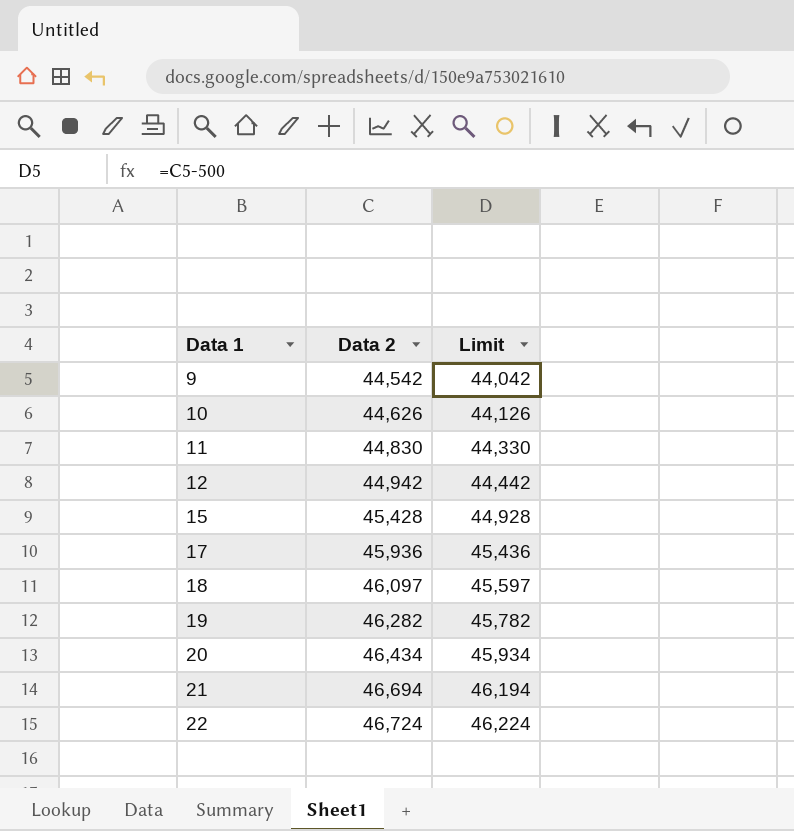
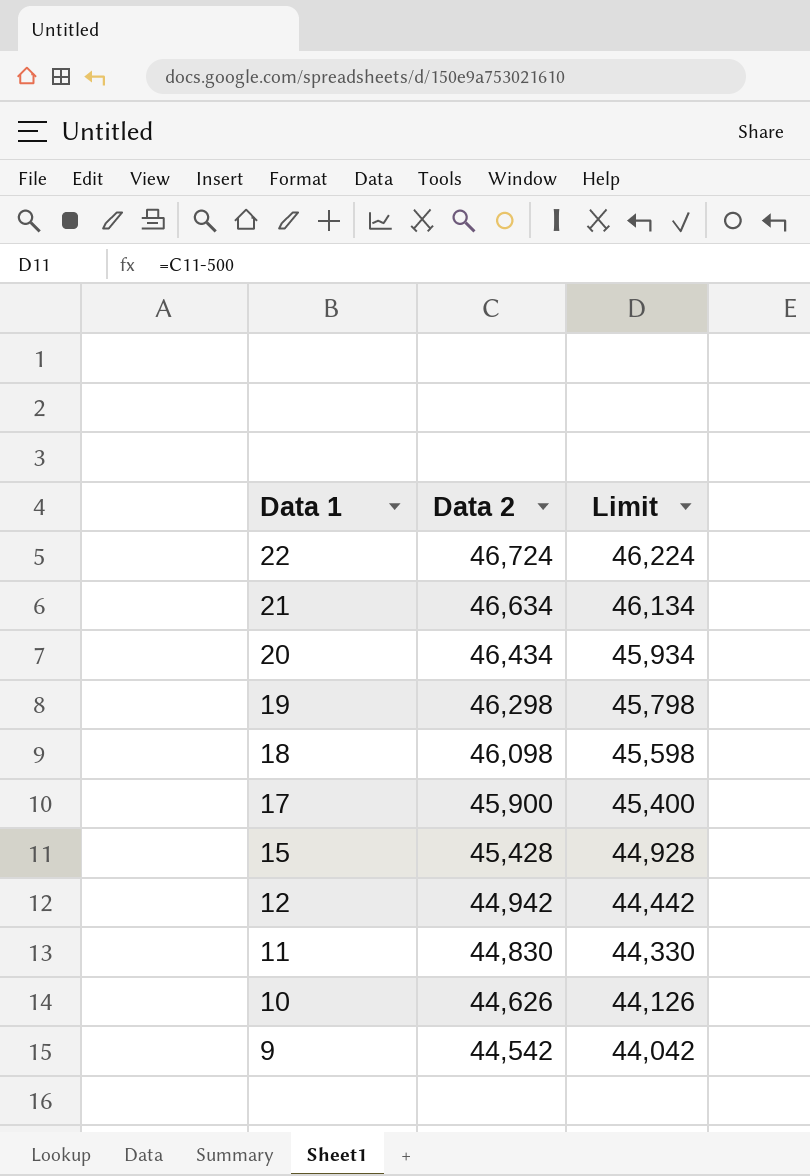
row order: Data 1 ascending -> Data 1 descending
21 | Data 2: 46,694 -> 46,634
21 | Limit: 46,194 -> 46,134
19 | Data 2: 46,282 -> 46,298
19 | Limit: 45,782 -> 45,798
18 | Data 2: 46,097 -> 46,098
18 | Limit: 45,597 -> 45,598
17 | Data 2: 45,936 -> 45,900
17 | Limit: 45,436 -> 45,400

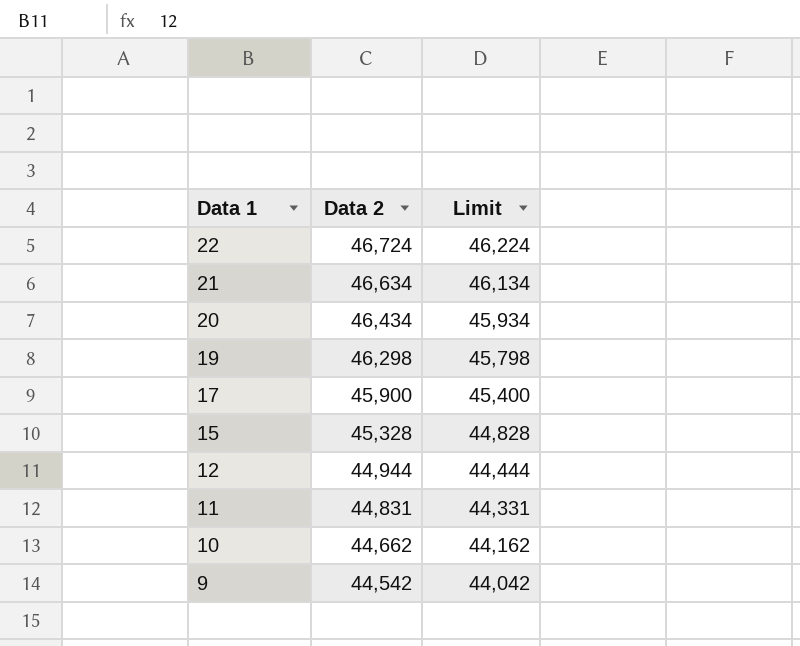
row 18: 46,098 | 45,598 -> none
15 | Data 2: 45,428 -> 45,328
15 | Limit: 44,928 -> 44,828
12 | Data 2: 44,942 -> 44,944
12 | Limit: 44,442 -> 44,444
11 | Data 2: 44,830 -> 44,831
11 | Limit: 44,330 -> 44,331
10 | Data 2: 44,626 -> 44,662
10 | Limit: 44,126 -> 44,162

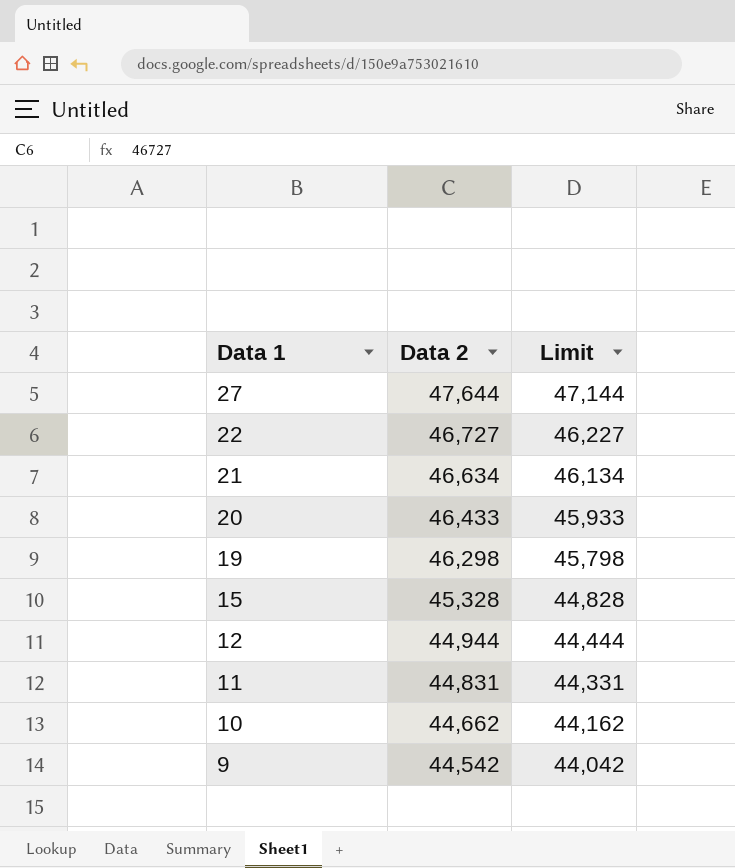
row 17: 45,900 | 45,400 -> none
row 27: none -> 47,644 | 47,144
22 | Data 2: 46,724 -> 46,727
22 | Limit: 46,224 -> 46,227
20 | Data 2: 46,434 -> 46,433
20 | Limit: 45,934 -> 45,933

